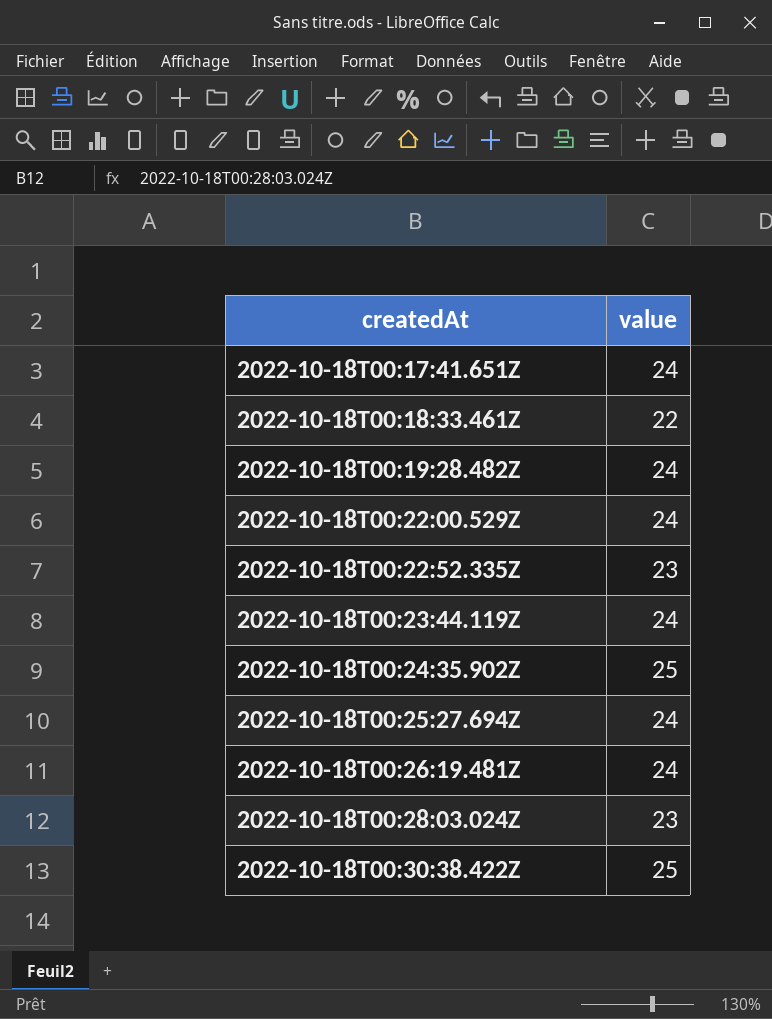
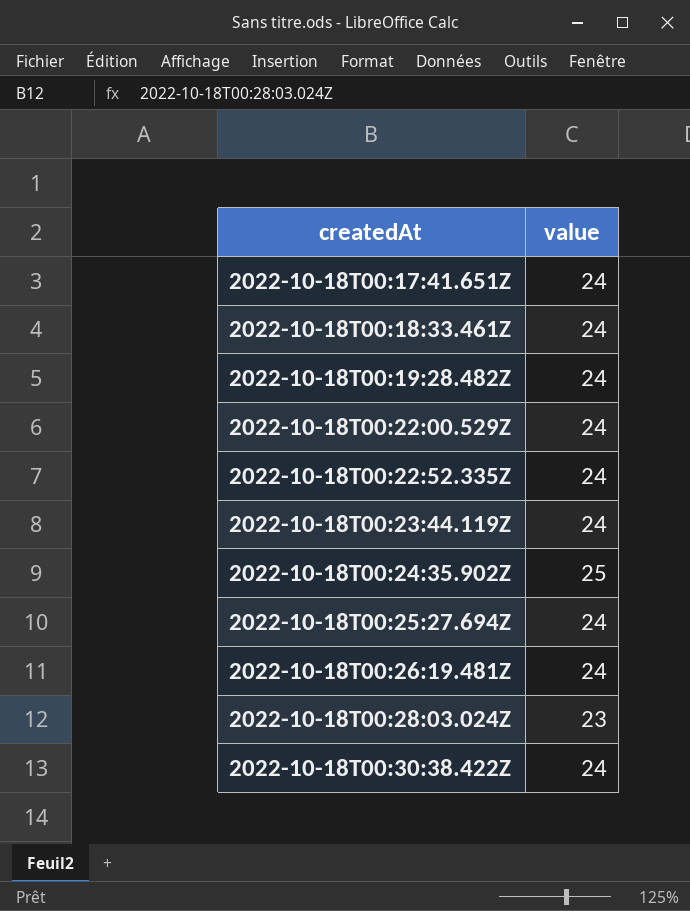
2022-10-18T00:18:33.461Z | value: 22 -> 24
2022-10-18T00:22:52.335Z | value: 23 -> 24
2022-10-18T00:30:38.422Z | value: 25 -> 24

